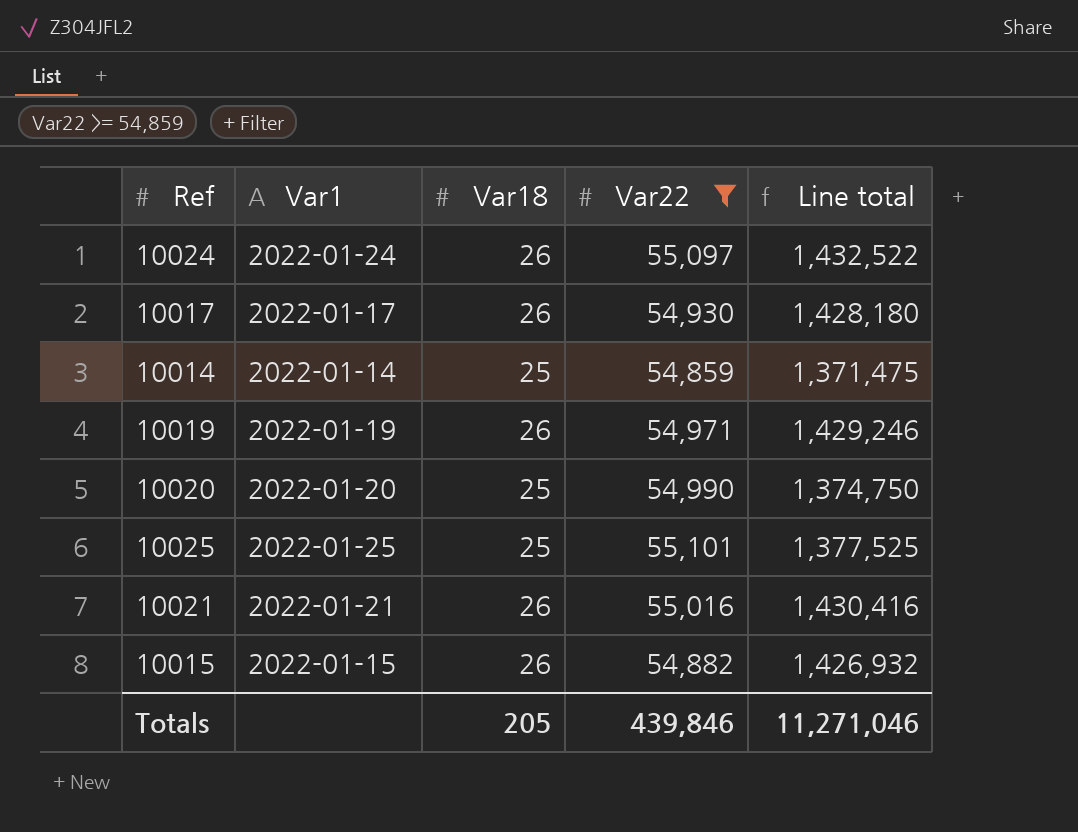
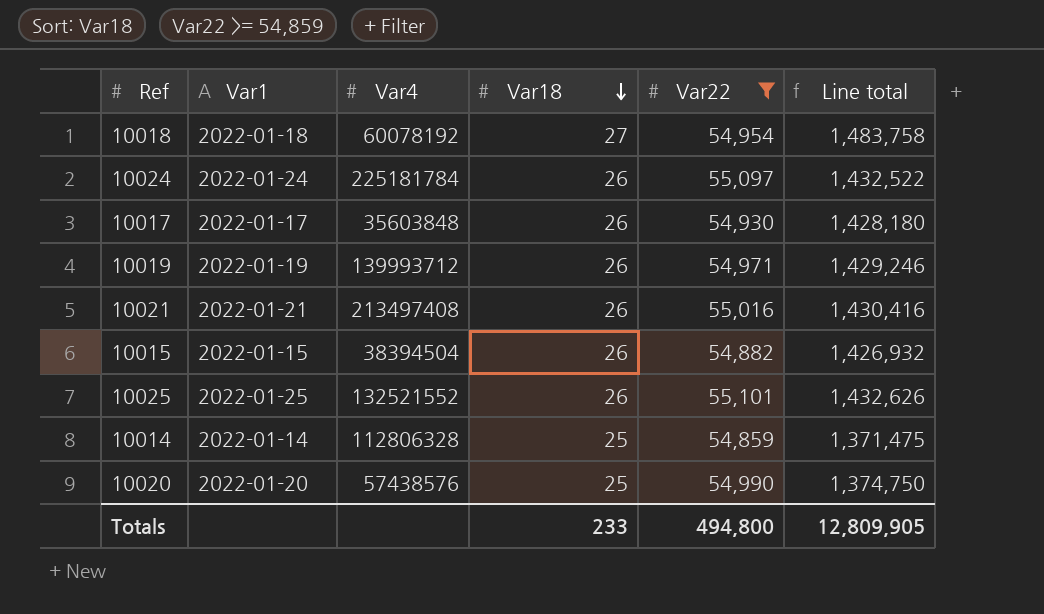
row order: none -> Var18 descending
column Var4 | position: none -> 3
row 10018: none -> 2022-01-18 | 60078192 | 27 | 54,954 | 1,483,758
10025 | Var18: 25 -> 26
10025 | Line total: 1,377,525 -> 1,432,626
Totals | Var18: 205 -> 233
Totals | Var22: 439,846 -> 494,800
Totals | Line total: 11,271,046 -> 12,809,905

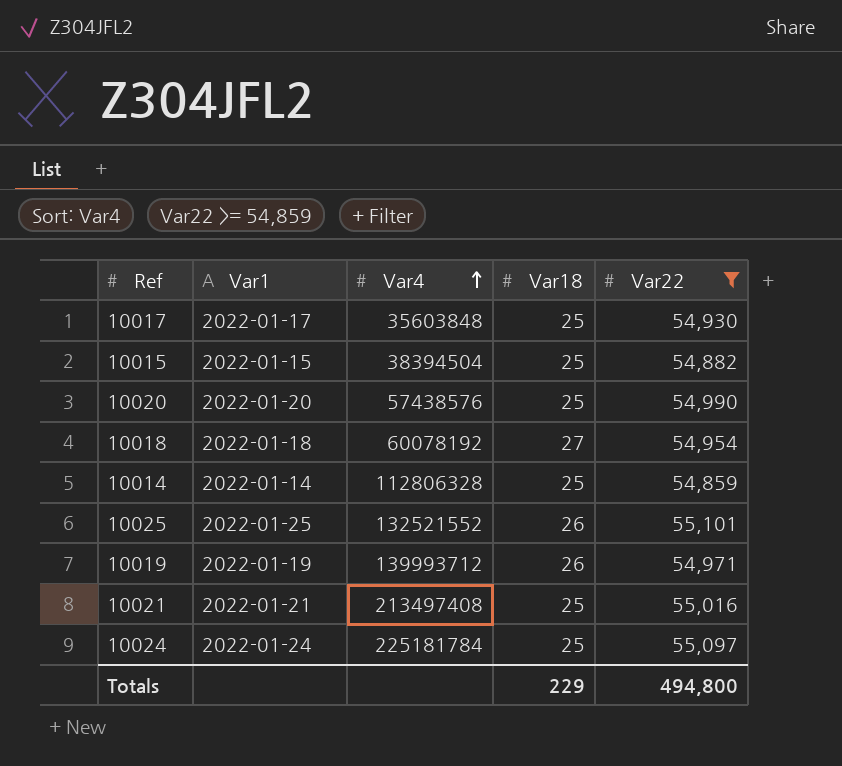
row order: Var18 descending -> Var4 ascending
column Line total | formula: [Var18] * [Var22] -> none
10017 | Var18: 26 -> 25
10015 | Var18: 26 -> 25
10021 | Var18: 26 -> 25
10024 | Var18: 26 -> 25
Totals | Var18: 233 -> 229

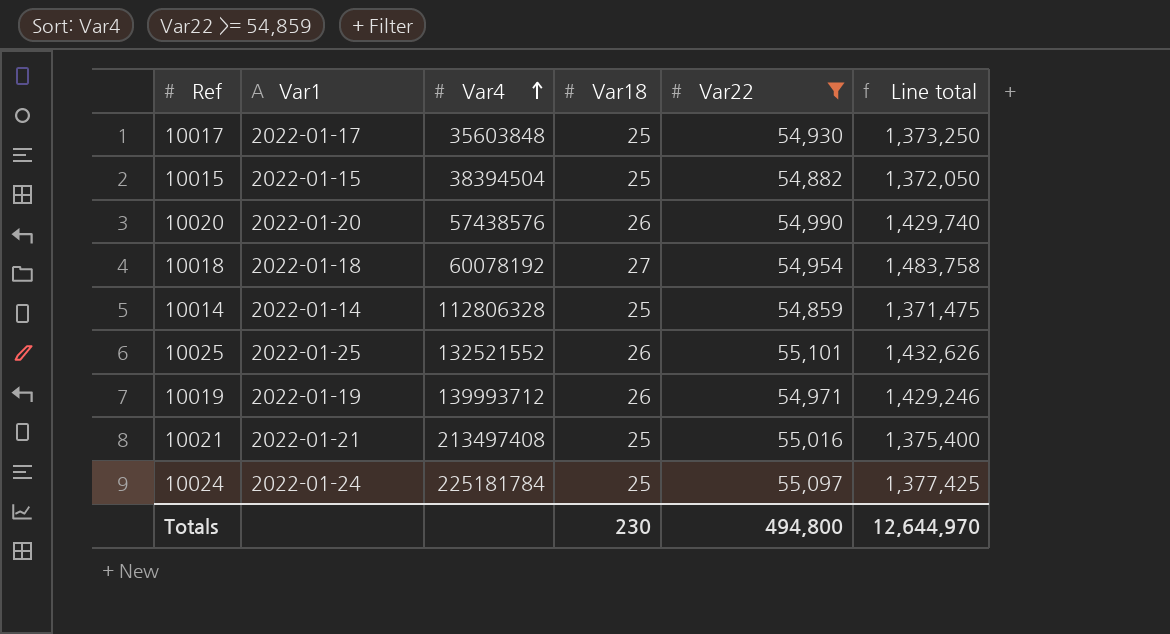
column Line total | formula: none -> [Var18] * [Var22]
10020 | Var18: 25 -> 26
Totals | Var18: 229 -> 230

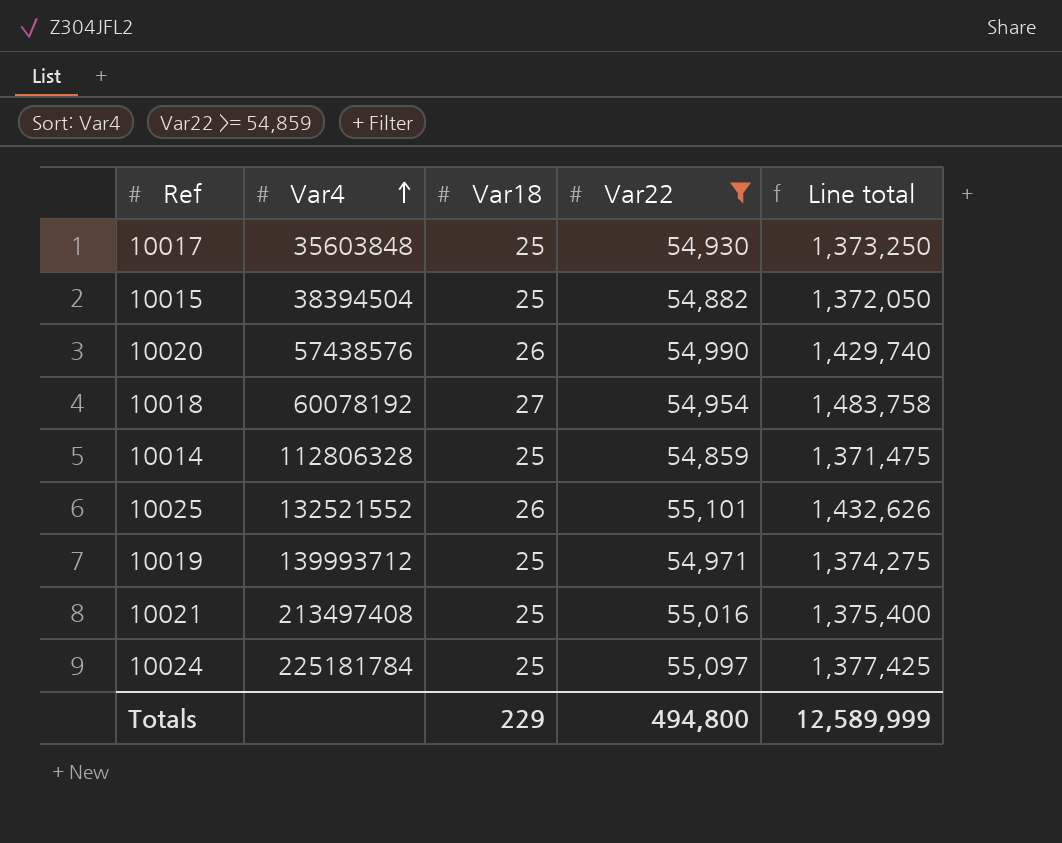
column Var1 | position: 2 -> none
10019 | Var18: 26 -> 25
10019 | Line total: 1,429,246 -> 1,374,275
Totals | Var18: 230 -> 229
Totals | Line total: 12,644,970 -> 12,589,999

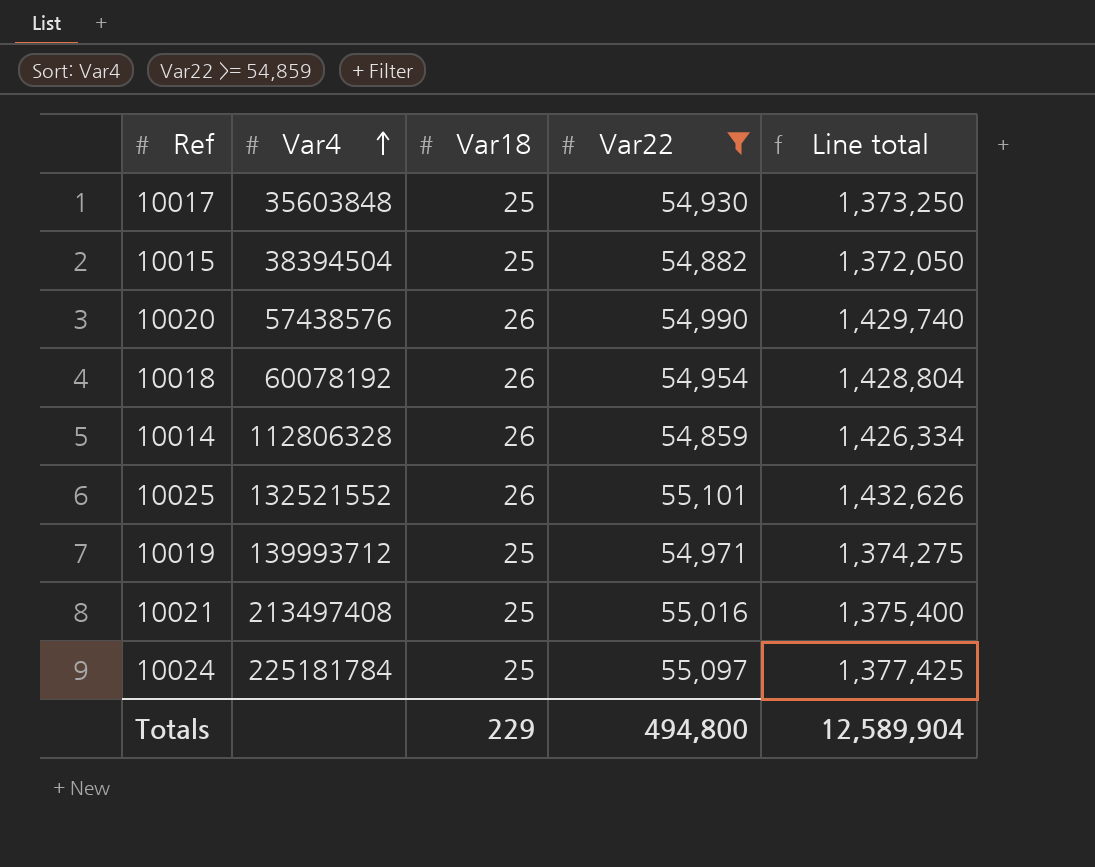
10018 | Var18: 27 -> 26
10018 | Line total: 1,483,758 -> 1,428,804
10014 | Var18: 25 -> 26
10014 | Line total: 1,371,475 -> 1,426,334
Totals | Line total: 12,589,999 -> 12,589,904

